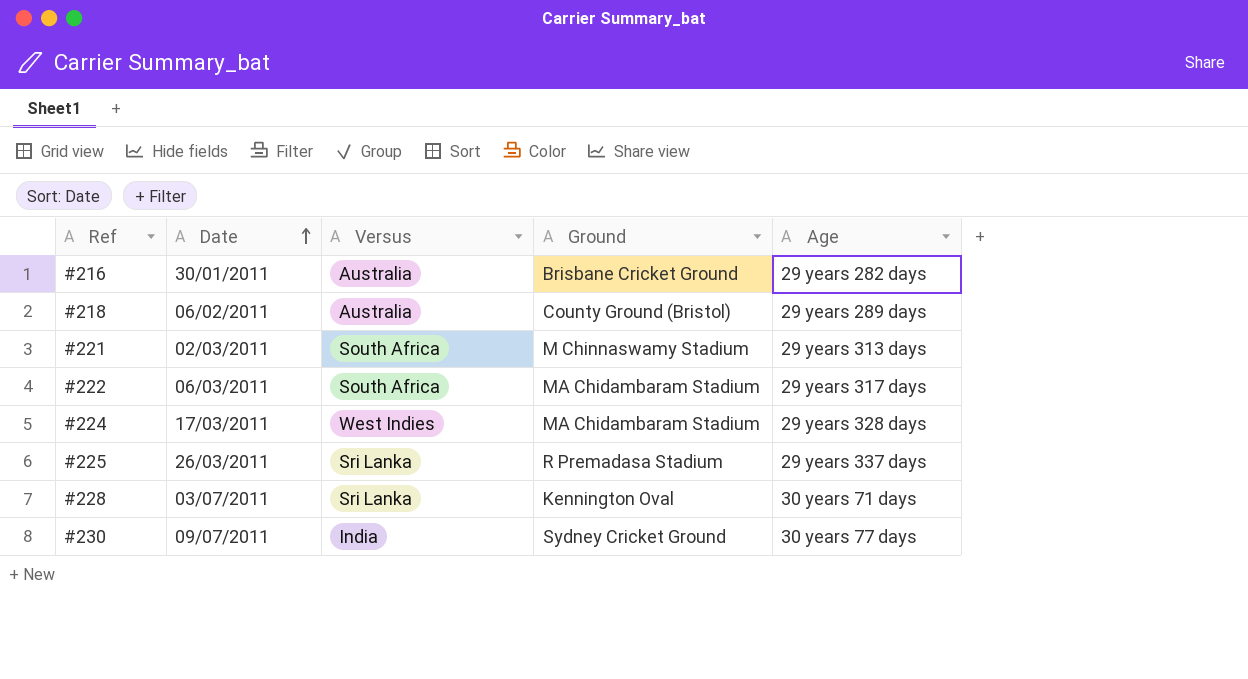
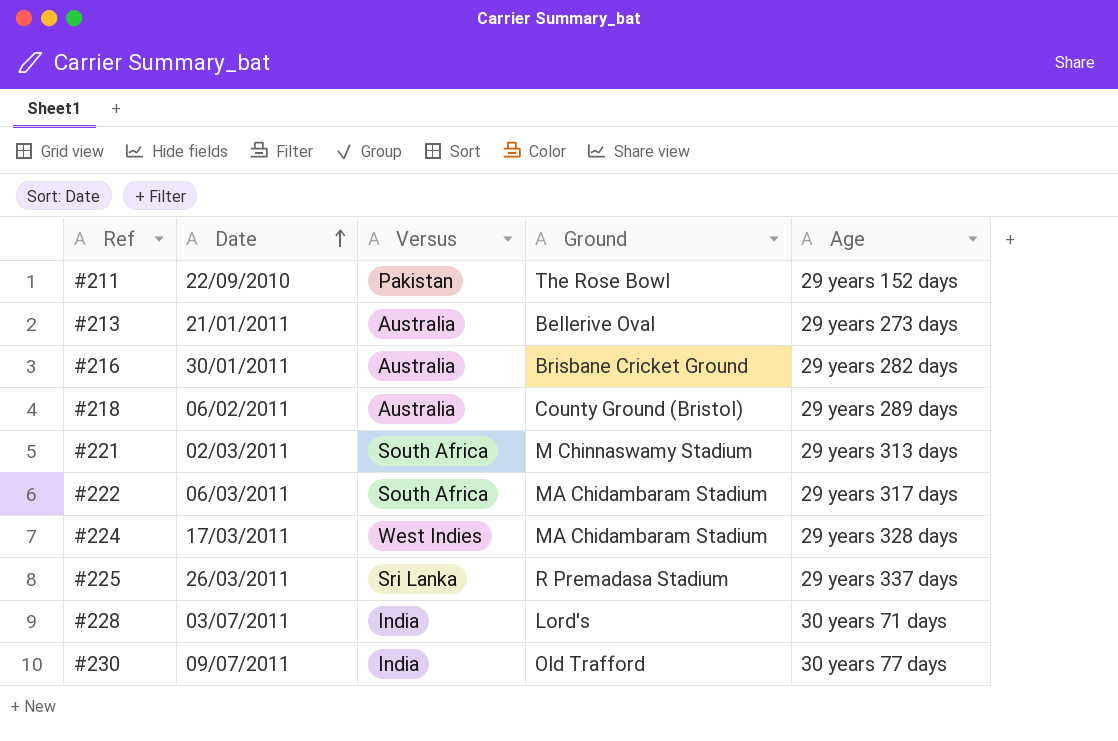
row #211: none -> 22/09/2010 | Pakistan | The Rose Bowl | 29 years 152 days
row #213: none -> 21/01/2011 | Australia | Bellerive Oval | 29 years 273 days
#228 | Versus: Sri Lanka -> India
#228 | Ground: Kennington Oval -> Lord's
#230 | Ground: Sydney Cricket Ground -> Old Trafford

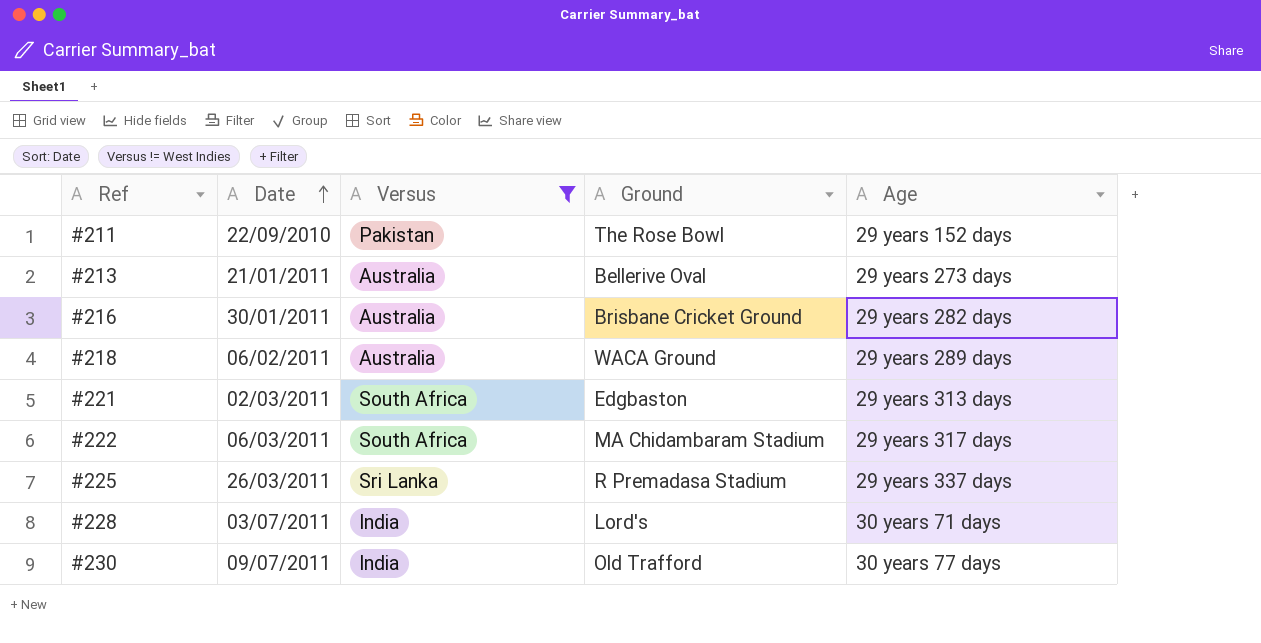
filter: none -> Versus != West Indies
#218 | Ground: County Ground (Bristol) -> WACA Ground
#221 | Ground: M Chinnaswamy Stadium -> Edgbaston

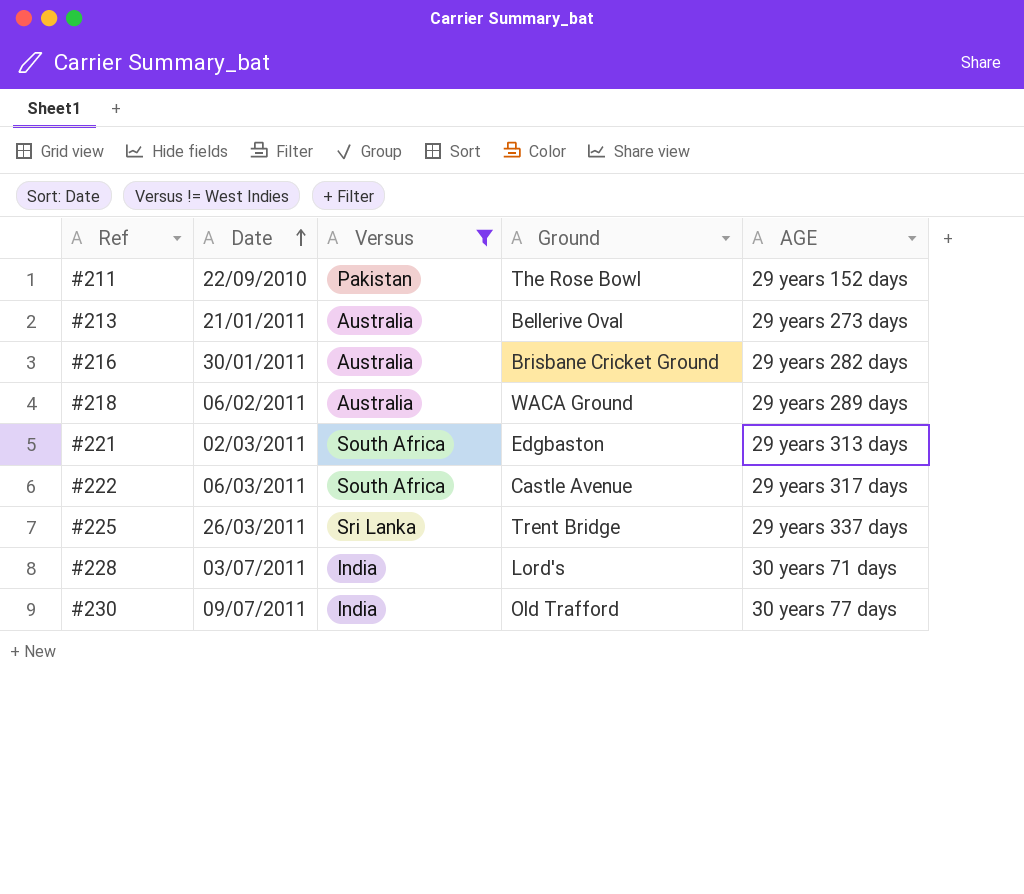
column name: Age -> AGE
#222 | Ground: MA Chidambaram Stadium -> Castle Avenue
#225 | Ground: R Premadasa Stadium -> Trent Bridge

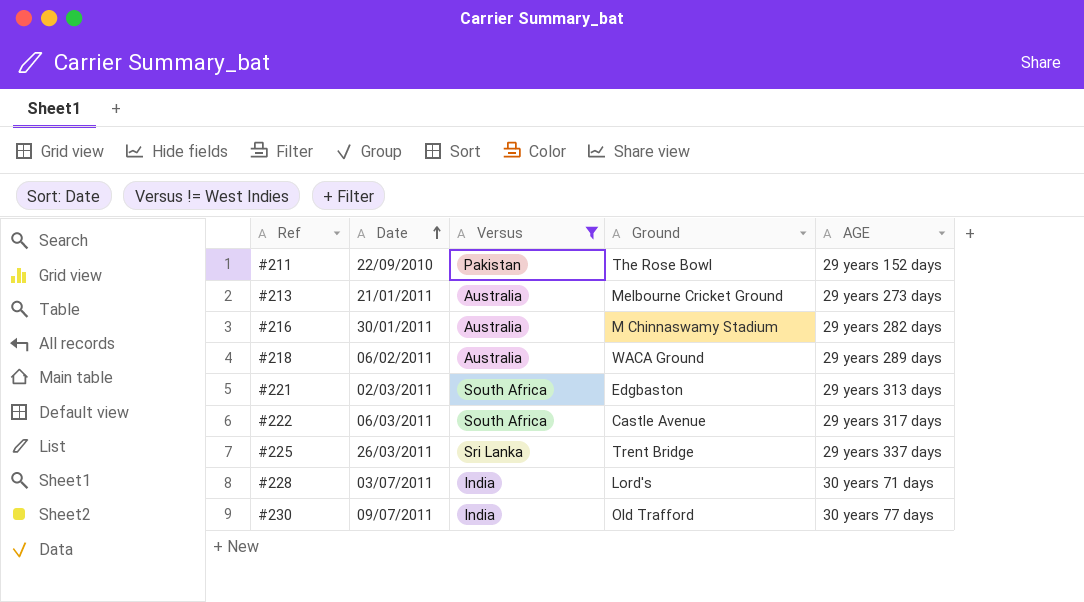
#213 | Ground: Bellerive Oval -> Melbourne Cricket Ground
#216 | Ground: Brisbane Cricket Ground -> M Chinnaswamy Stadium

